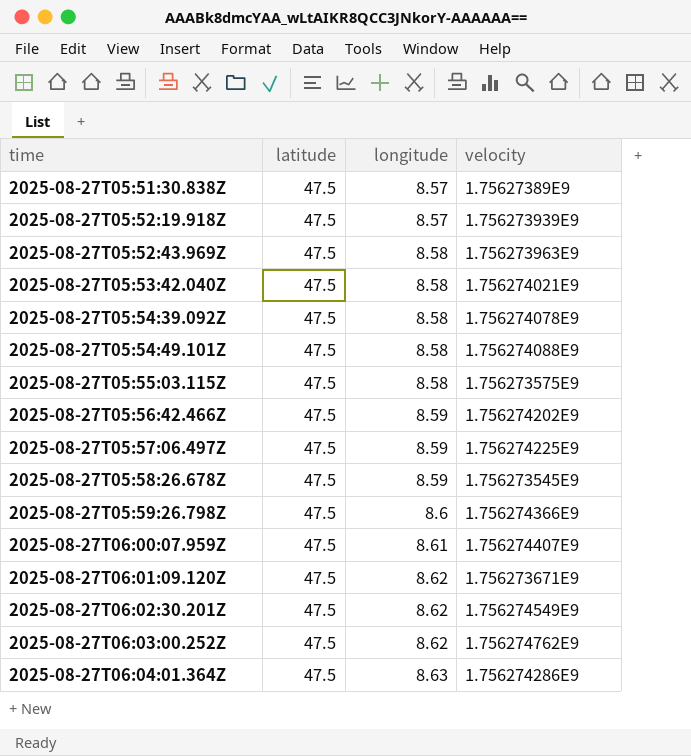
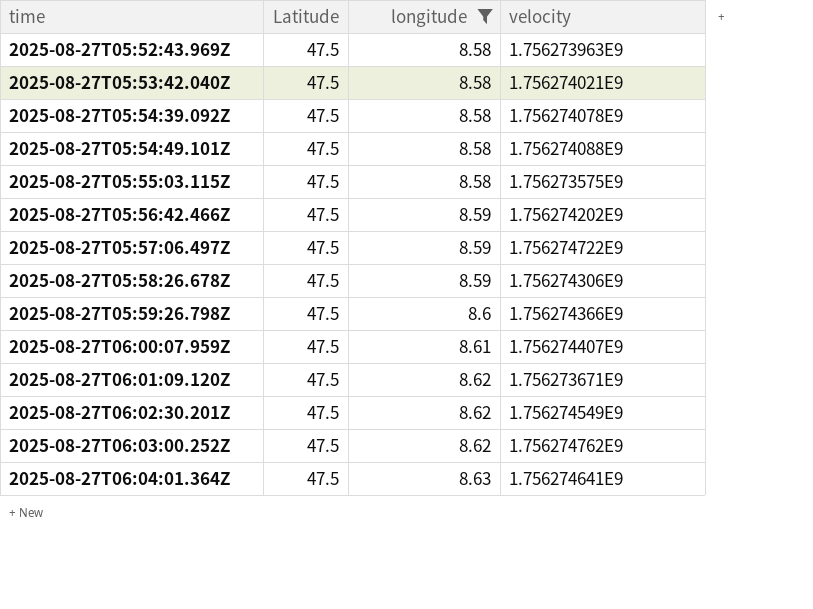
filter: none -> longitude != 8.57
column name: latitude -> Latitude
2025-08-27T05:57:06.497Z | velocity: 1.756274225E9 -> 1.756274722E9
2025-08-27T05:58:26.678Z | velocity: 1.756273545E9 -> 1.756274306E9
2025-08-27T06:04:01.364Z | velocity: 1.756274286E9 -> 1.756274641E9

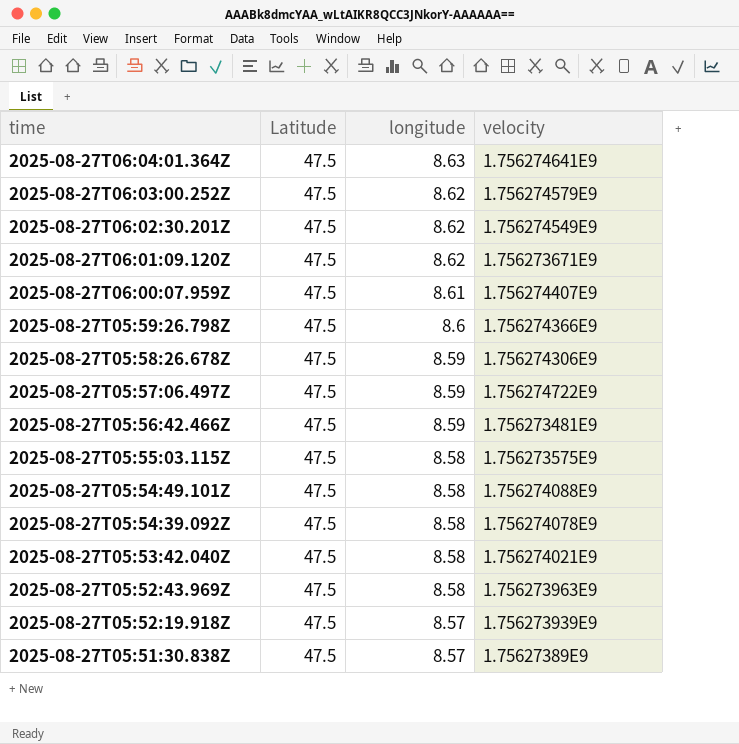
filter: longitude != 8.57 -> none
row order: time ascending -> time descending
2025-08-27T06:03:00.252Z | velocity: 1.756274762E9 -> 1.756274579E9
2025-08-27T05:56:42.466Z | velocity: 1.756274202E9 -> 1.756273481E9

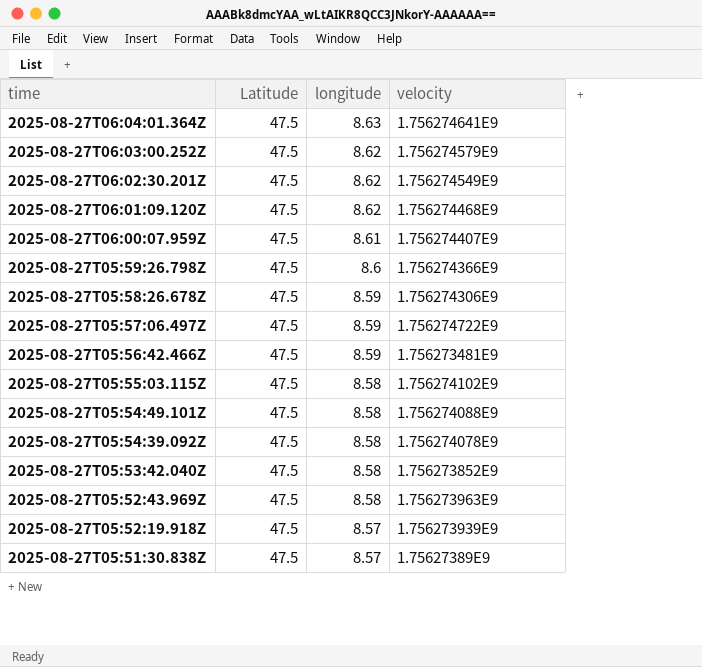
2025-08-27T06:01:09.120Z | velocity: 1.756273671E9 -> 1.756274468E9
2025-08-27T05:55:03.115Z | velocity: 1.756273575E9 -> 1.756274102E9
2025-08-27T05:53:42.040Z | velocity: 1.756274021E9 -> 1.756273852E9

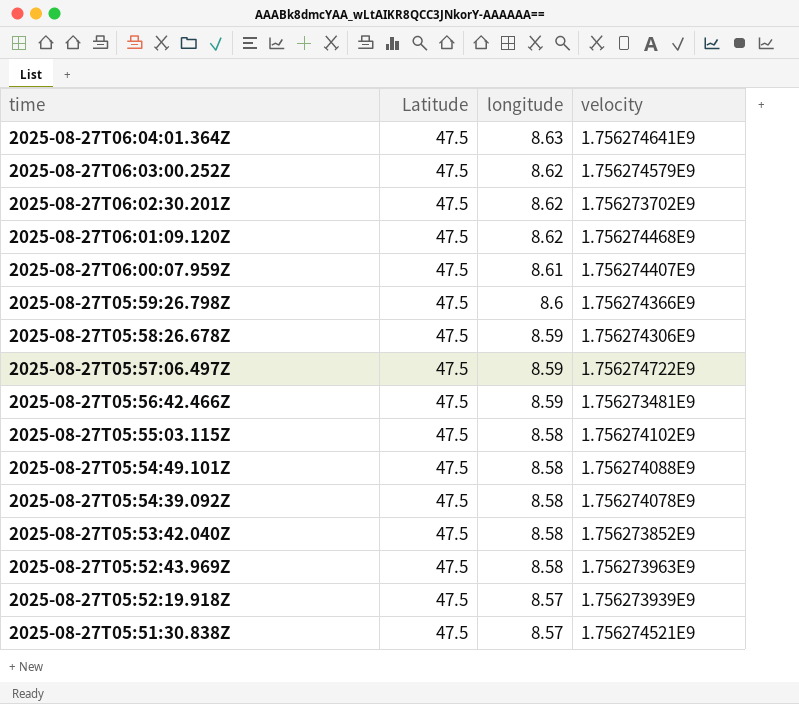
2025-08-27T06:02:30.201Z | velocity: 1.756274549E9 -> 1.756273702E9
2025-08-27T05:51:30.838Z | velocity: 1.75627389E9 -> 1.756274521E9

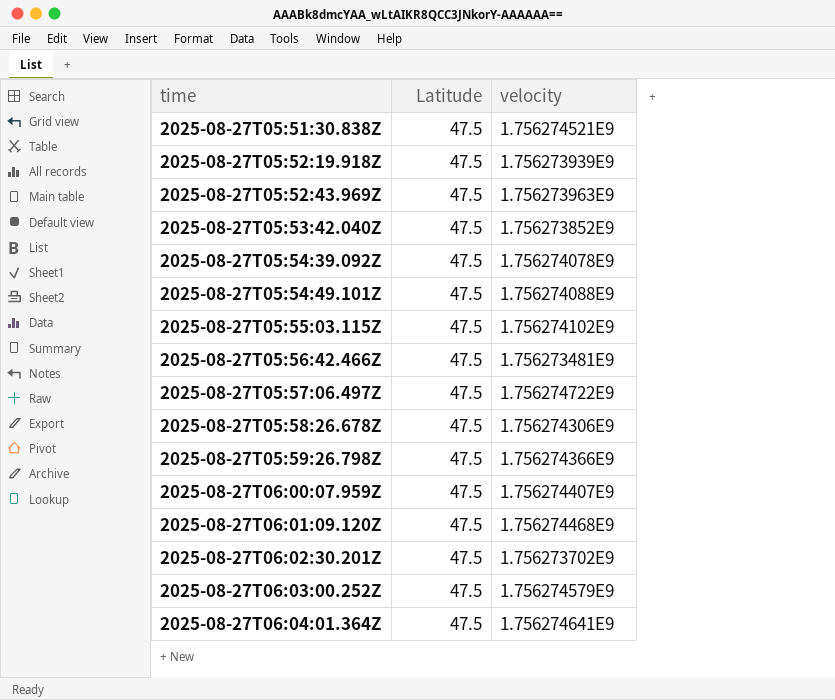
row order: time descending -> time ascending
column longitude | position: 3 -> none

